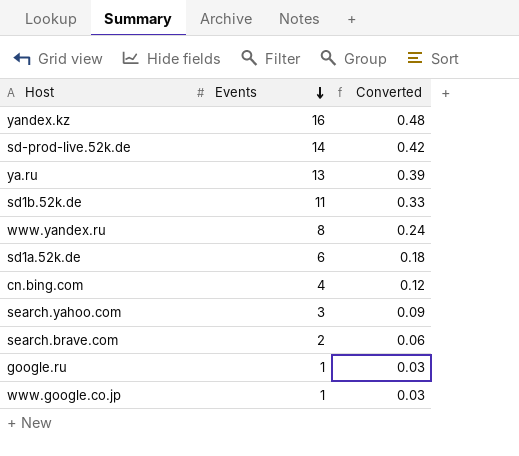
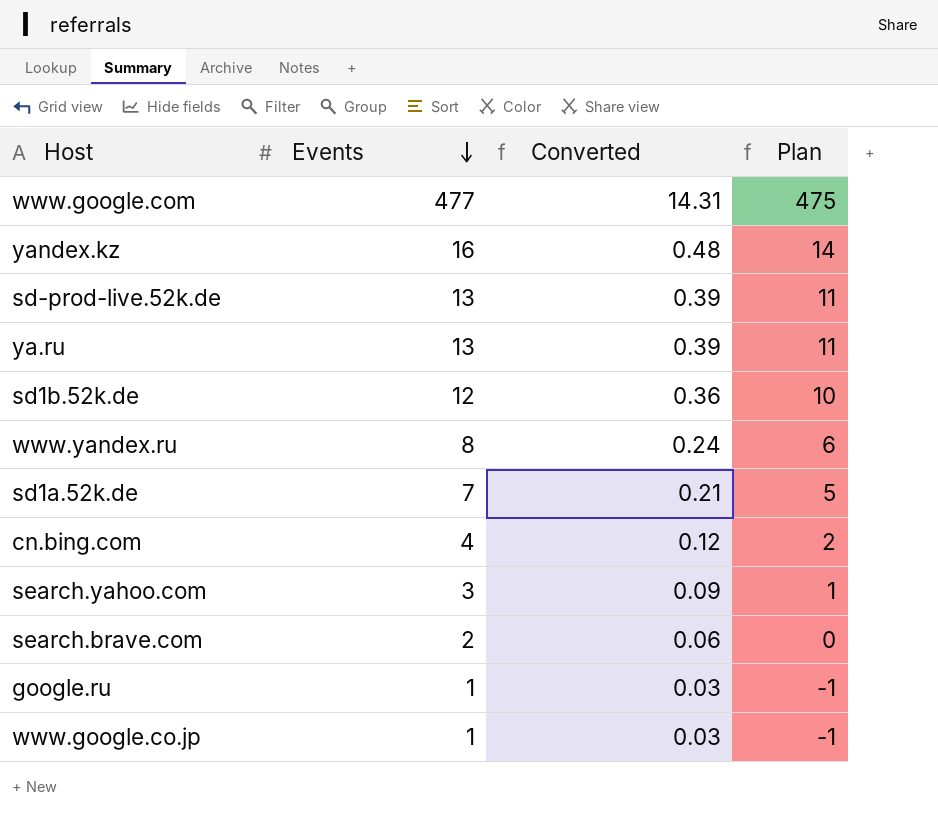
column Plan | formula: none -> [Events] - 2
row www.google.com: none -> 477 | 14.31 | 475
sd-prod-live.52k.de | Events: 14 -> 13
sd-prod-live.52k.de | Converted: 0.42 -> 0.39
sd1b.52k.de | Events: 11 -> 12
sd1b.52k.de | Converted: 0.33 -> 0.36
sd1a.52k.de | Events: 6 -> 7
sd1a.52k.de | Converted: 0.18 -> 0.21

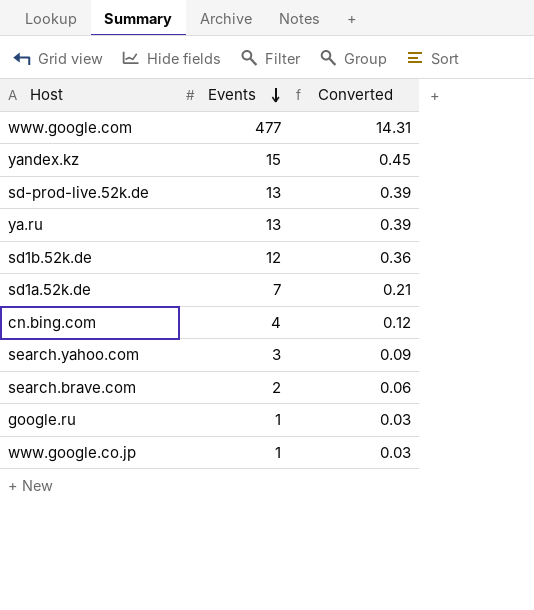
column Plan | formula: [Events] - 2 -> none
row www.yandex.ru: 8 | 0.24 | 6 -> none
yandex.kz | Events: 16 -> 15
yandex.kz | Converted: 0.48 -> 0.45

